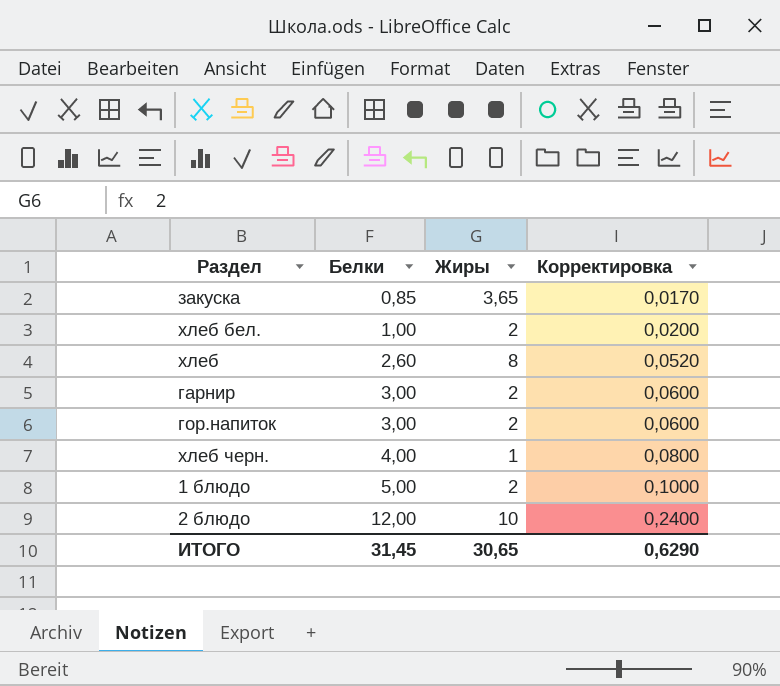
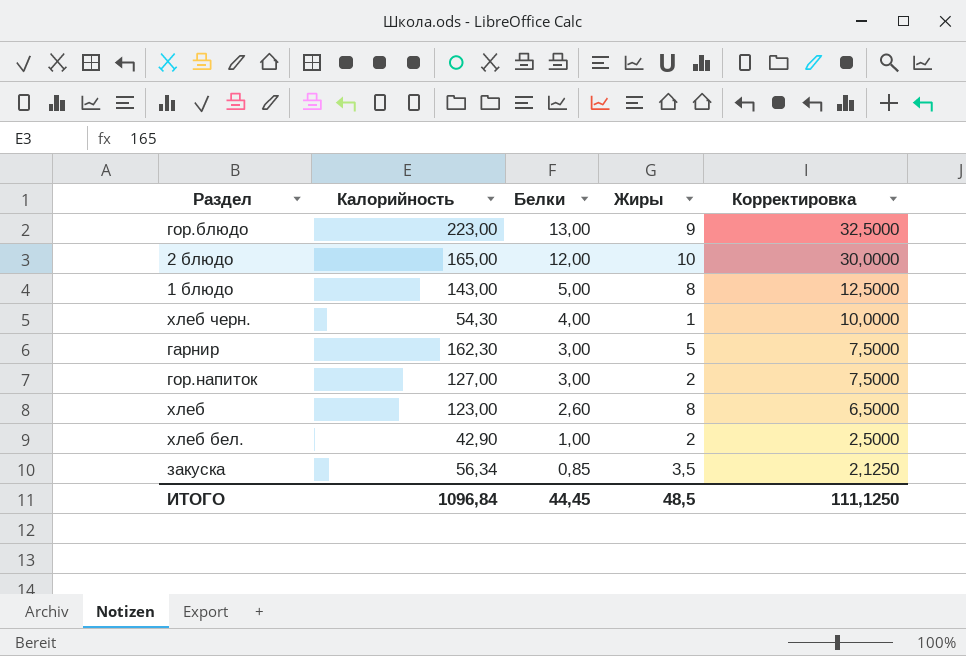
row order: Белки ascending -> Белки descending
column Калорийность | position: none -> 2
column Корректировка | formula: [Белки] * 0,02 -> [Белки] * 2,5
row гор.блюдо: none -> 223,00 | 13,00 | 9 | 32,5000
1 блюдо | Жиры: 2 -> 8
гарнир | Жиры: 2 -> 5
закуска | Жиры: 3,65 -> 3,5
ИТОГО | Белки: 31,45 -> 44,45
ИТОГО | Жиры: 30,65 -> 48,5
ИТОГО | Корректировка: 0,6290 -> 111,1250

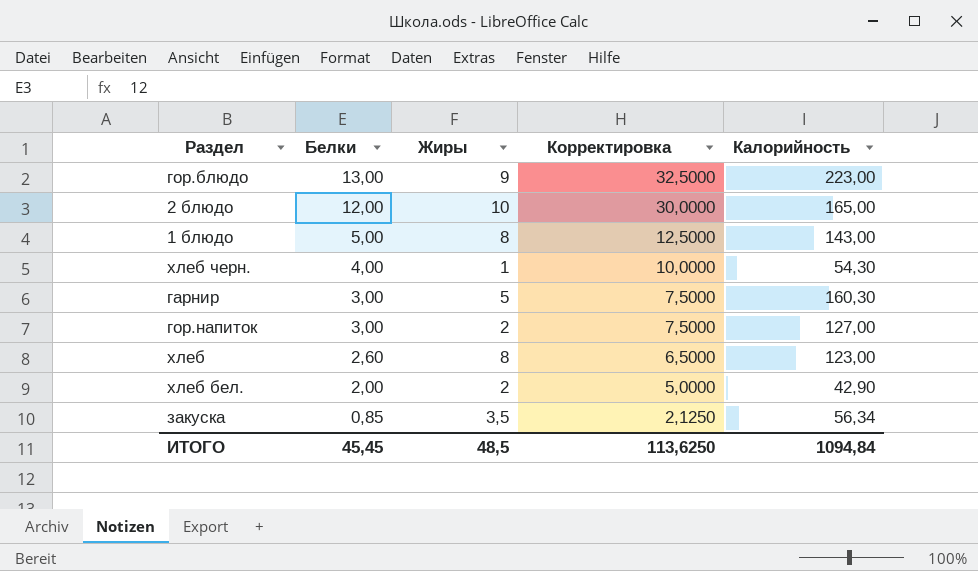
column Калорийность | position: 2 -> 5
гарнир | Калорийность: 162,30 -> 160,30
хлеб бел. | Белки: 1,00 -> 2,00
хлеб бел. | Корректировка: 2,5000 -> 5,0000
ИТОГО | Белки: 44,45 -> 45,45
ИТОГО | Корректировка: 111,1250 -> 113,6250
ИТОГО | Калорийность: 1096,84 -> 1094,84

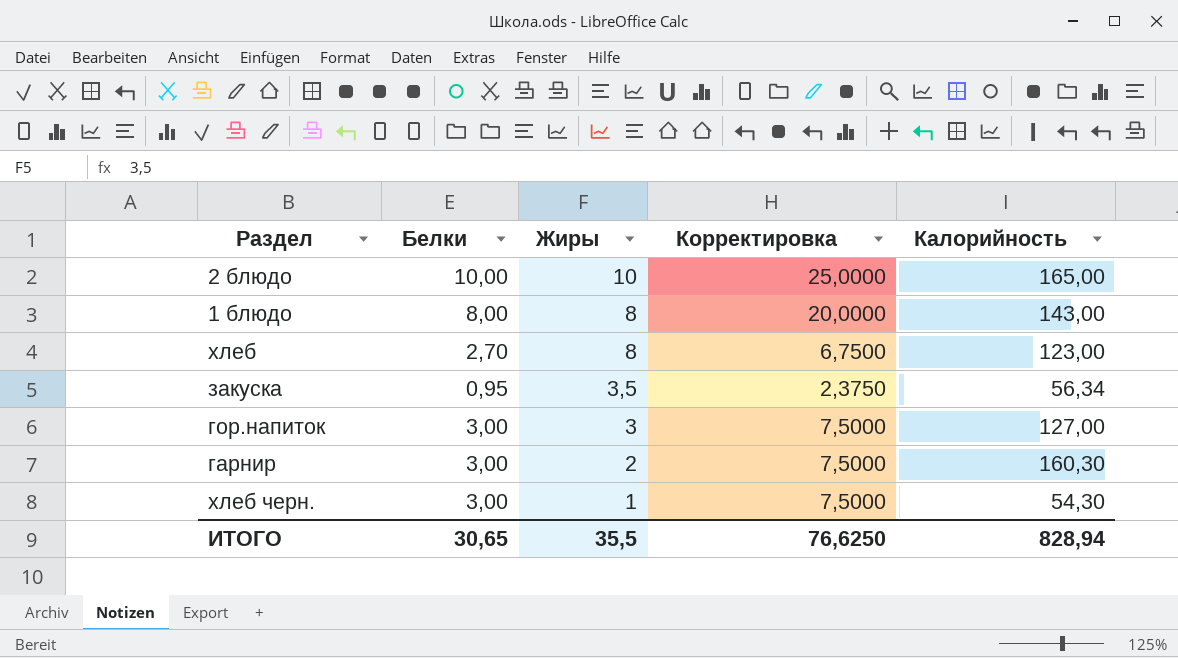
row order: Белки descending -> Жиры descending
row гор.блюдо: 13,00 | 9 | 32,5000 | 223,00 -> none
row хлеб бел.: 2,00 | 2 | 5,0000 | 42,90 -> none
2 блюдо | Белки: 12,00 -> 10,00
2 блюдо | Корректировка: 30,0000 -> 25,0000
1 блюдо | Белки: 5,00 -> 8,00
1 блюдо | Корректировка: 12,5000 -> 20,0000
хлеб | Белки: 2,60 -> 2,70
хлеб | Корректировка: 6,5000 -> 6,7500
закуска | Белки: 0,85 -> 0,95
закуска | Корректировка: 2,1250 -> 2,3750
гор.напиток | Жиры: 2 -> 3
гарнир | Жиры: 5 -> 2
хлеб черн. | Белки: 4,00 -> 3,00
хлеб черн. | Корректировка: 10,0000 -> 7,5000
ИТОГО | Белки: 45,45 -> 30,65
ИТОГО | Жиры: 48,5 -> 35,5
ИТОГО | Корректировка: 113,6250 -> 76,6250
ИТОГО | Калорийность: 1094,84 -> 828,94

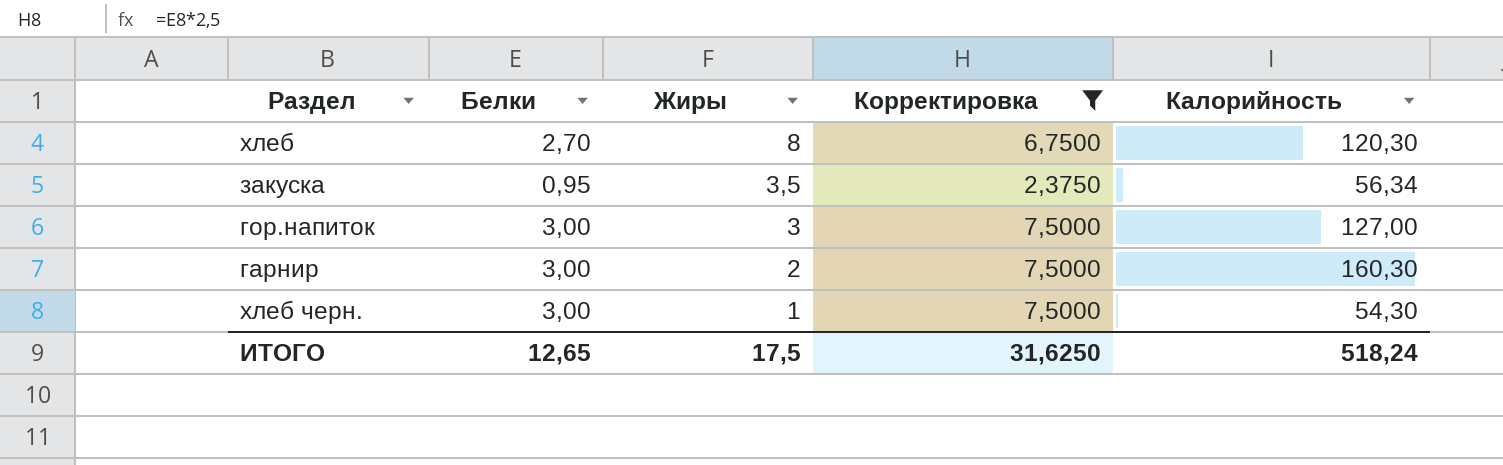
filter: none -> Корректировка <= 7,5000
хлеб | Калорийность: 123,00 -> 120,30
ИТОГО | Белки: 30,65 -> 12,65
ИТОГО | Жиры: 35,5 -> 17,5
ИТОГО | Корректировка: 76,6250 -> 31,6250
ИТОГО | Калорийность: 828,94 -> 518,24

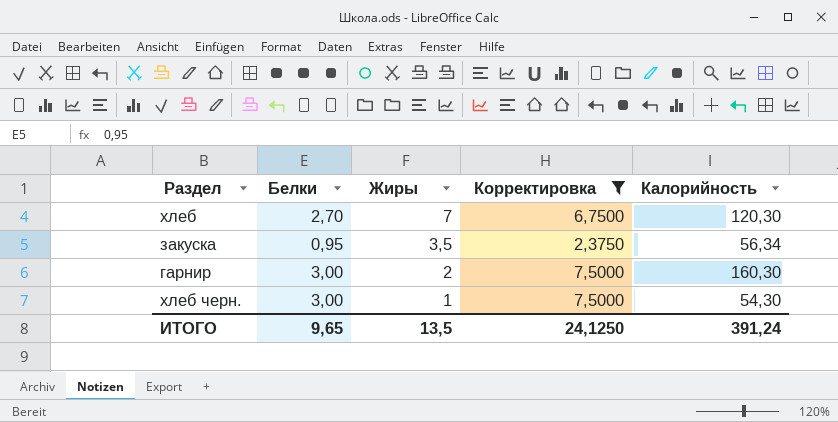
row гор.напиток: 3,00 | 3 | 7,5000 | 127,00 -> none
хлеб | Жиры: 8 -> 7
ИТОГО | Белки: 12,65 -> 9,65
ИТОГО | Жиры: 17,5 -> 13,5
ИТОГО | Корректировка: 31,6250 -> 24,1250
ИТОГО | Калорийность: 518,24 -> 391,24

